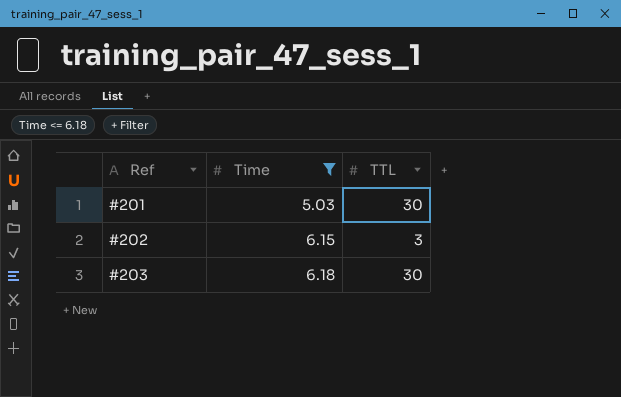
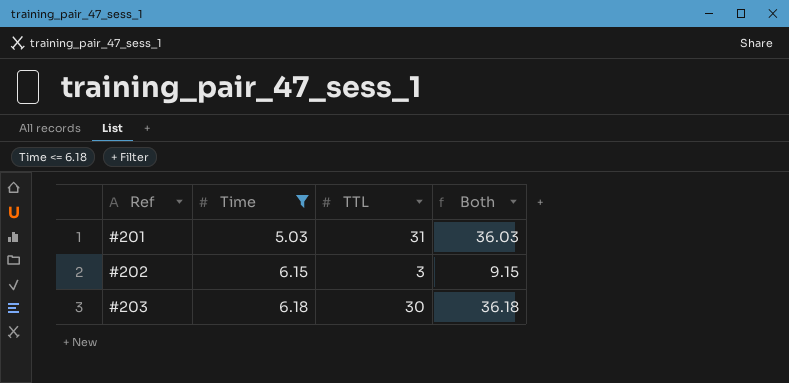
column Both | formula: none -> [Time] + [TTL]
#201 | TTL: 30 -> 31

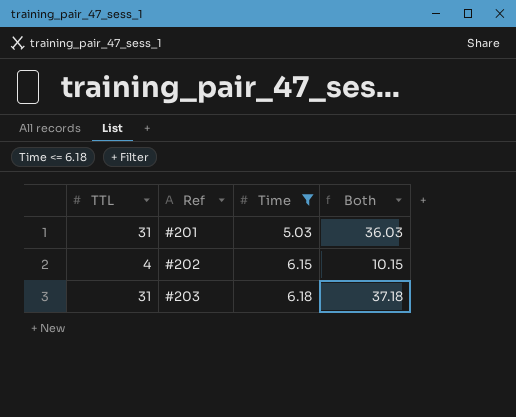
column TTL | position: 3 -> 1
#202 | TTL: 3 -> 4
#202 | Both: 9.15 -> 10.15
#203 | TTL: 30 -> 31
#203 | Both: 36.18 -> 37.18

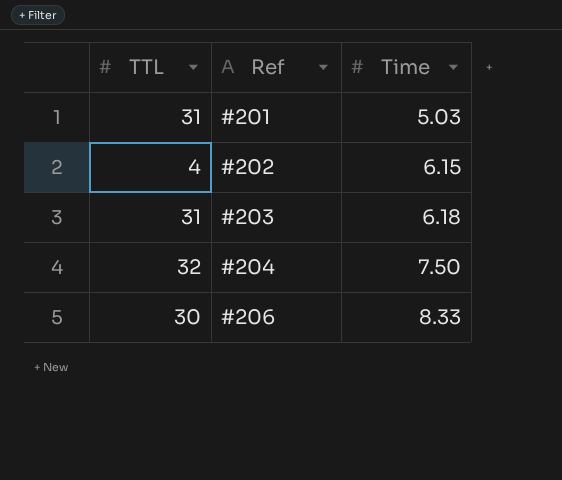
filter: Time <= 6.18 -> none
column Both | formula: [TTL] + [Time] -> none

